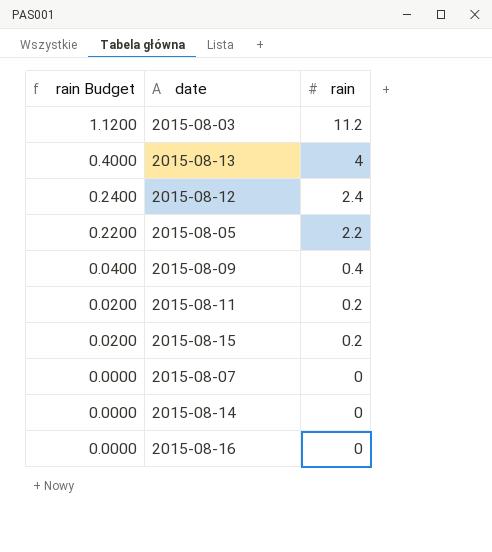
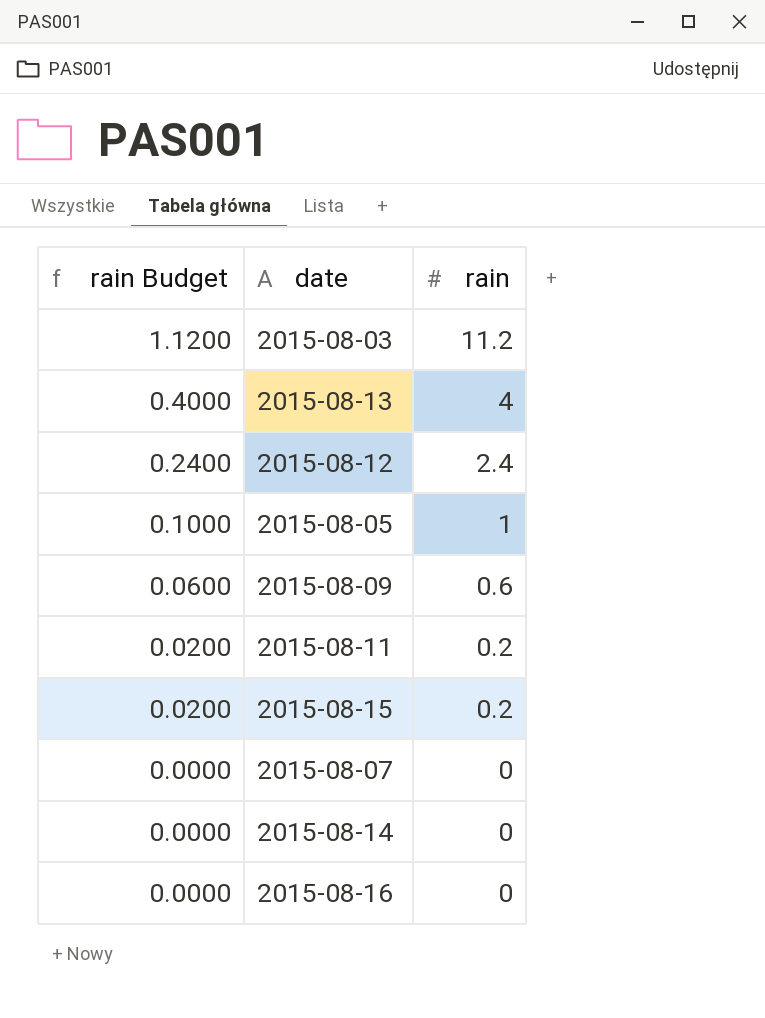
2015-08-05 | rain Budget: 0.2200 -> 0.1000
2015-08-05 | rain: 2.2 -> 1
2015-08-09 | rain Budget: 0.0400 -> 0.0600
2015-08-09 | rain: 0.4 -> 0.6

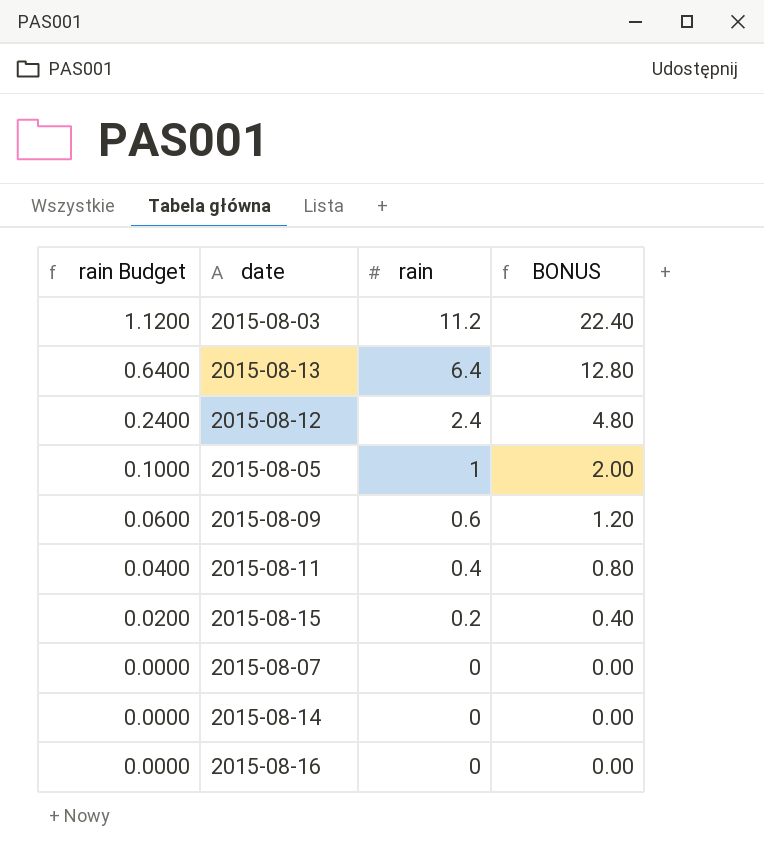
column BONUS | formula: none -> [rain] * 2
2015-08-13 | rain Budget: 0.4000 -> 0.6400
2015-08-13 | rain: 4 -> 6.4
2015-08-11 | rain Budget: 0.0200 -> 0.0400
2015-08-11 | rain: 0.2 -> 0.4

